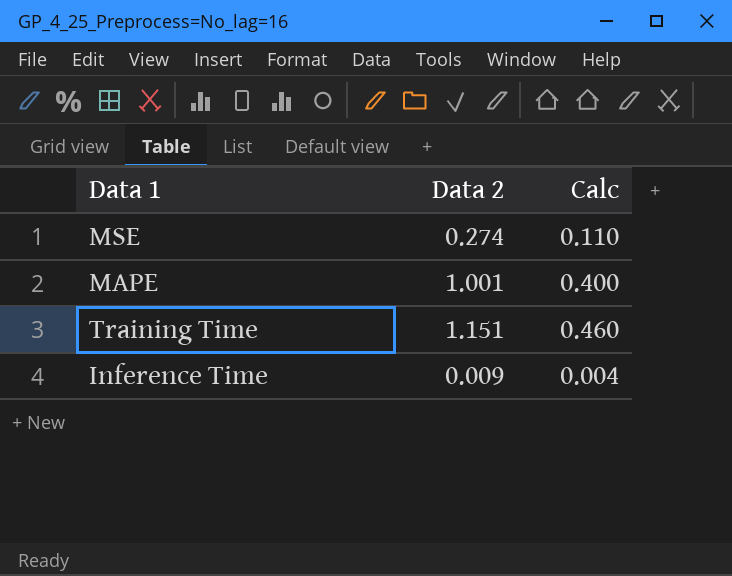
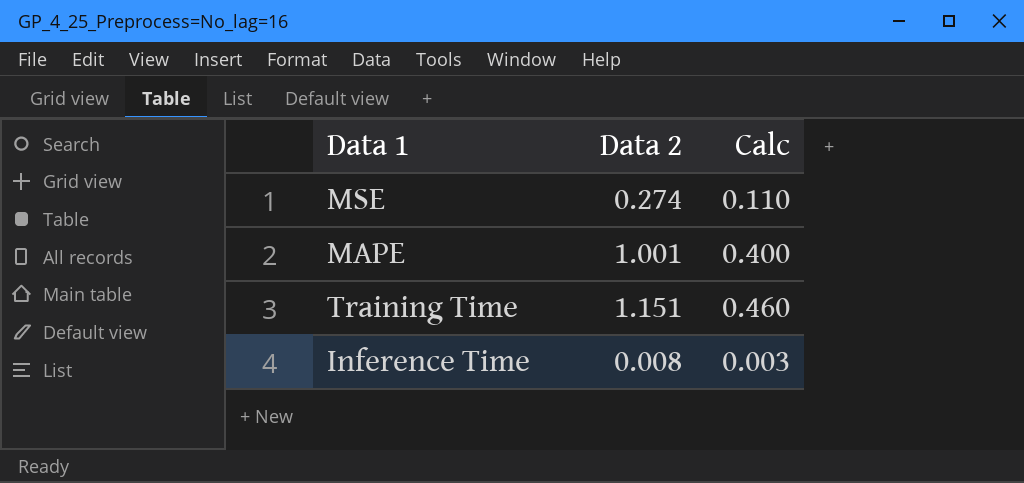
Inference Time | Data 2: 0.009 -> 0.008
Inference Time | Calc: 0.004 -> 0.003

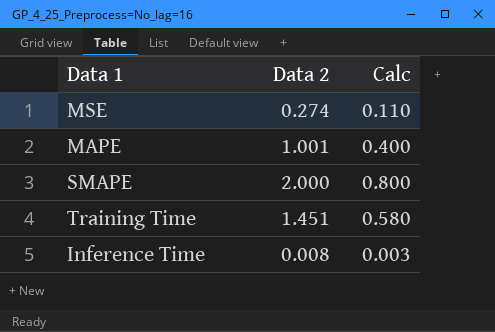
row SMAPE: none -> 2.000 | 0.800
Training Time | Data 2: 1.151 -> 1.451
Training Time | Calc: 0.460 -> 0.580

